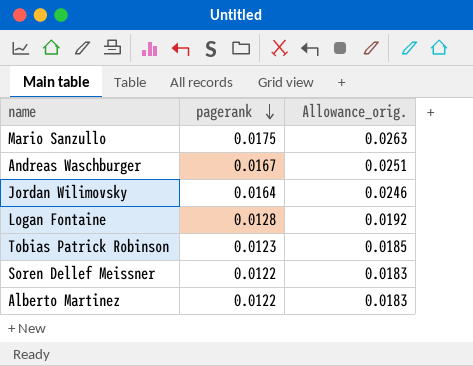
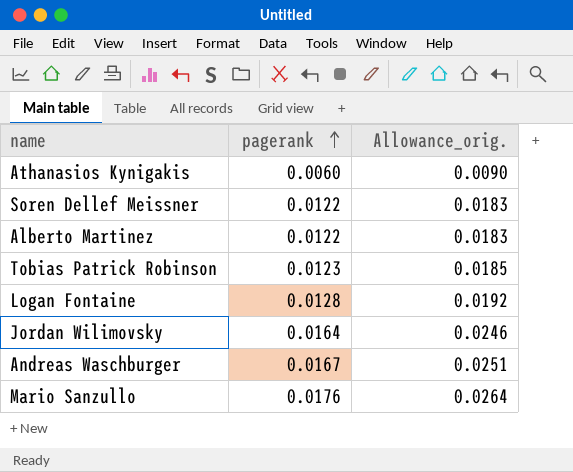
row order: pagerank descending -> pagerank ascending
row Athanasios Kynigakis: none -> 0.0060 | 0.0090
Mario Sanzullo | pagerank: 0.0175 -> 0.0176
Mario Sanzullo | Allowance_orig.: 0.0263 -> 0.0264

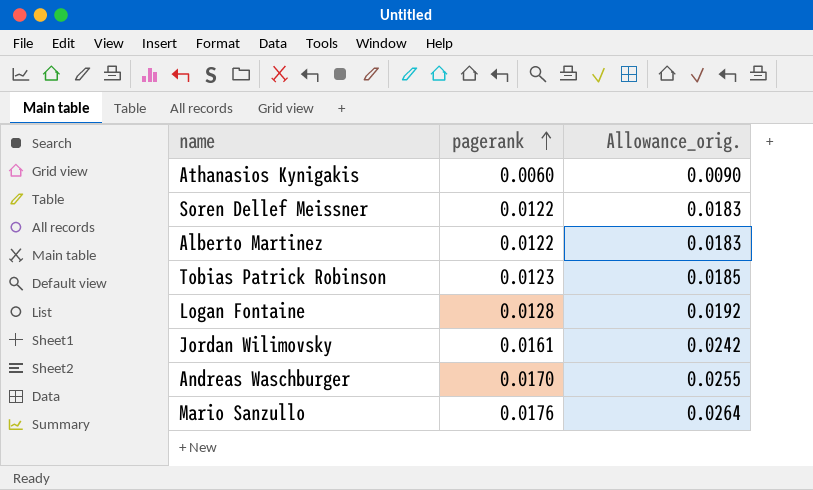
Jordan Wilimovsky | pagerank: 0.0164 -> 0.0161
Jordan Wilimovsky | Allowance_orig.: 0.0246 -> 0.0242
Andreas Waschburger | pagerank: 0.0167 -> 0.0170
Andreas Waschburger | Allowance_orig.: 0.0251 -> 0.0255

